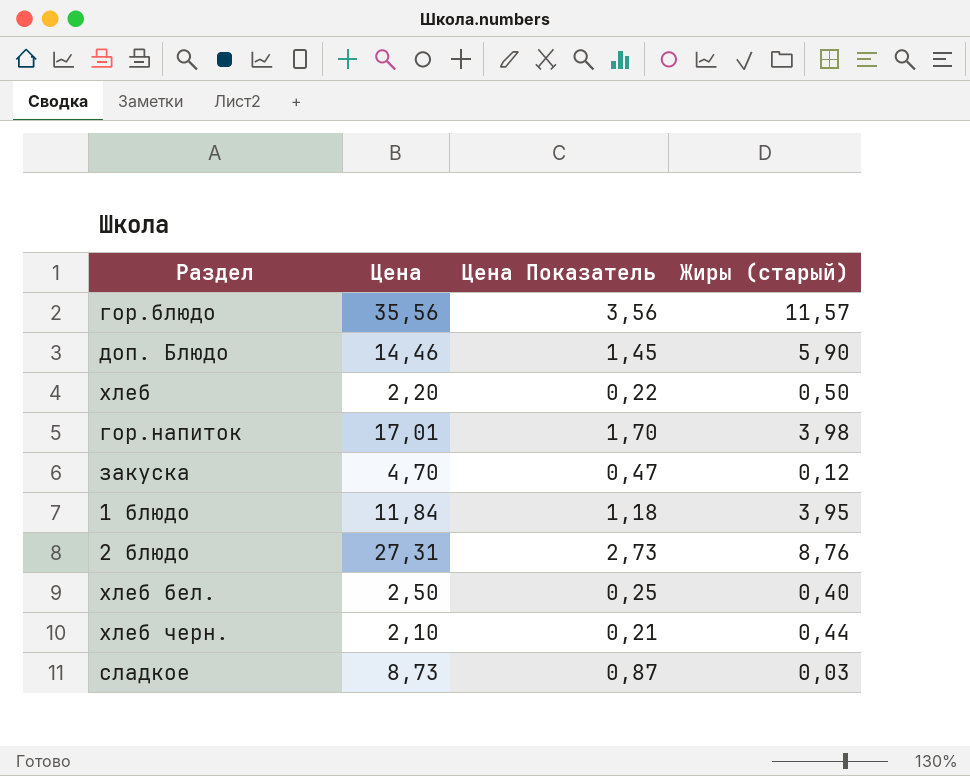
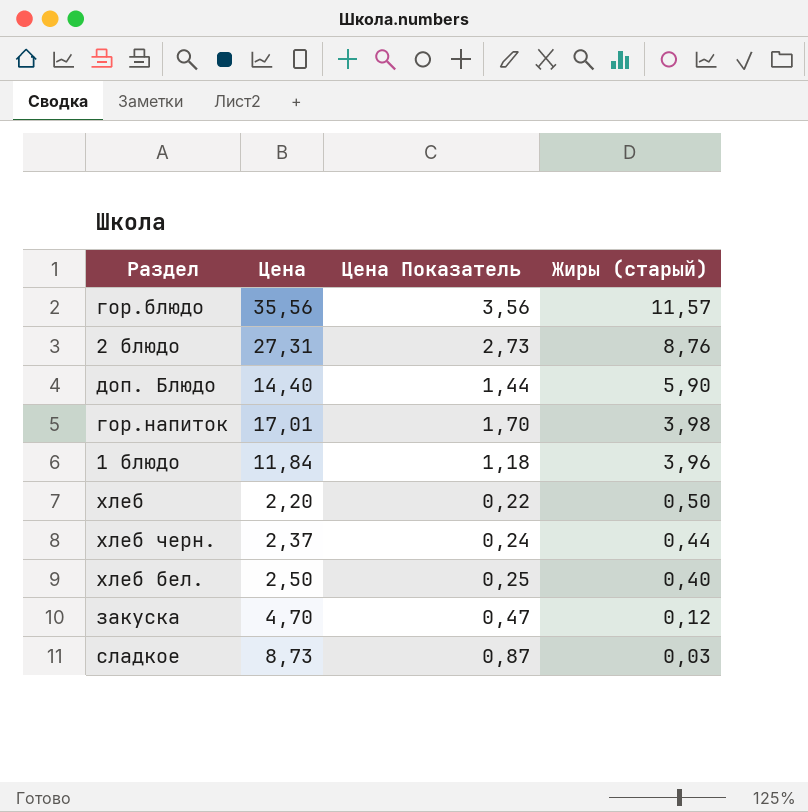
row order: none -> Жиры (старый) descending
доп. Блюдо | Цена: 14,46 -> 14,40
доп. Блюдо | Цена Показатель: 1,45 -> 1,44
1 блюдо | Жиры (старый): 3,95 -> 3,96
хлеб черн. | Цена: 2,10 -> 2,37
хлеб черн. | Цена Показатель: 0,21 -> 0,24

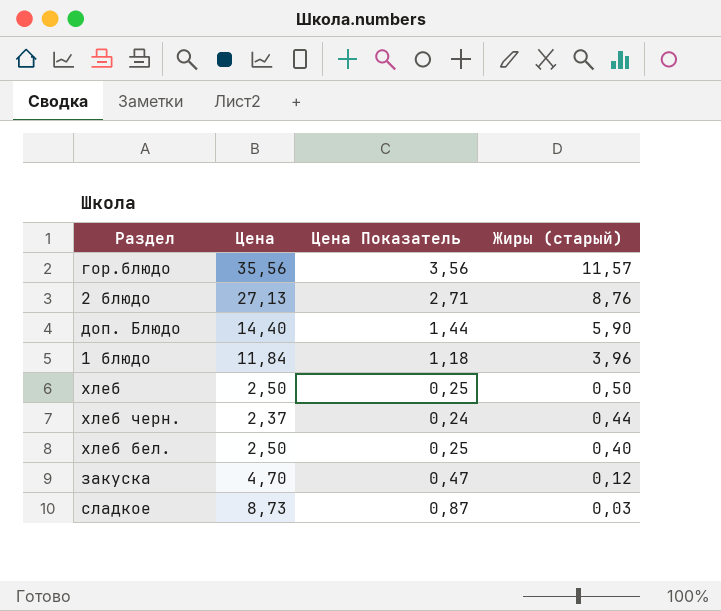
row гор.напиток: 17,01 | 1,70 | 3,98 -> none
2 блюдо | Цена: 27,31 -> 27,13
2 блюдо | Цена Показатель: 2,73 -> 2,71
хлеб | Цена: 2,20 -> 2,50
хлеб | Цена Показатель: 0,22 -> 0,25

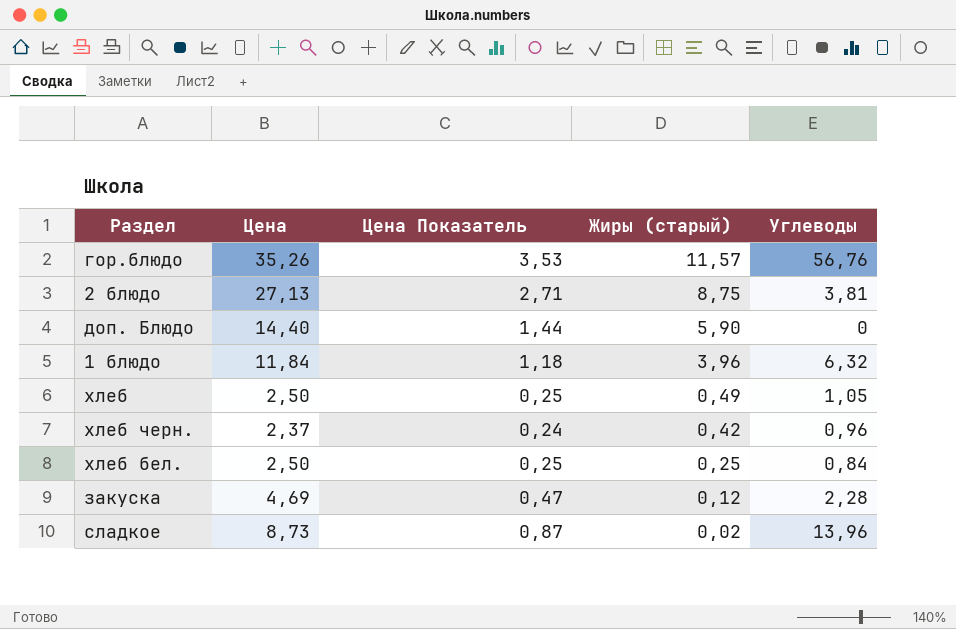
column Углеводы | position: none -> 5
гор.блюдо | Цена: 35,56 -> 35,26
гор.блюдо | Цена Показатель: 3,56 -> 3,53
2 блюдо | Жиры (старый): 8,76 -> 8,75
хлеб | Жиры (старый): 0,50 -> 0,49
хлеб черн. | Жиры (старый): 0,44 -> 0,42
хлеб бел. | Жиры (старый): 0,40 -> 0,25
закуска | Цена: 4,70 -> 4,69
сладкое | Жиры (старый): 0,03 -> 0,02

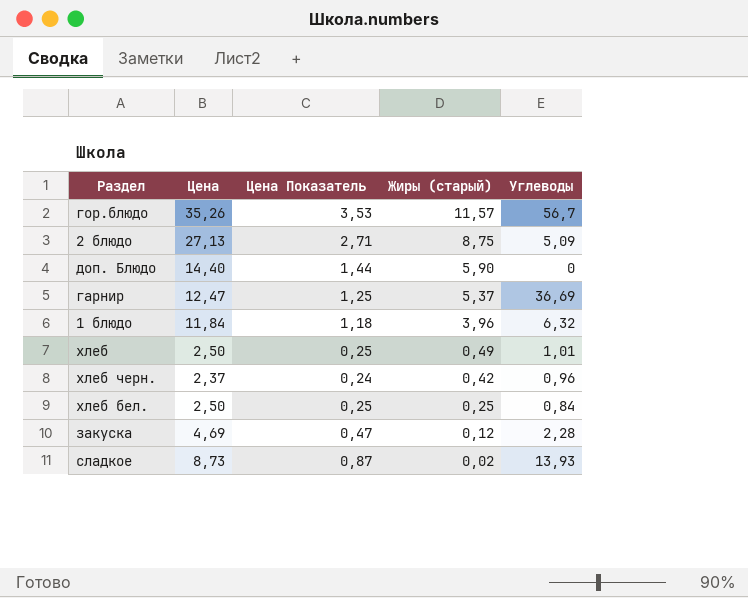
гор.блюдо | Углеводы: 56,76 -> 56,7
2 блюдо | Углеводы: 3,81 -> 5,09
row гарнир: none -> 12,47 | 1,25 | 5,37 | 36,69
хлеб | Углеводы: 1,05 -> 1,01
сладкое | Углеводы: 13,96 -> 13,93

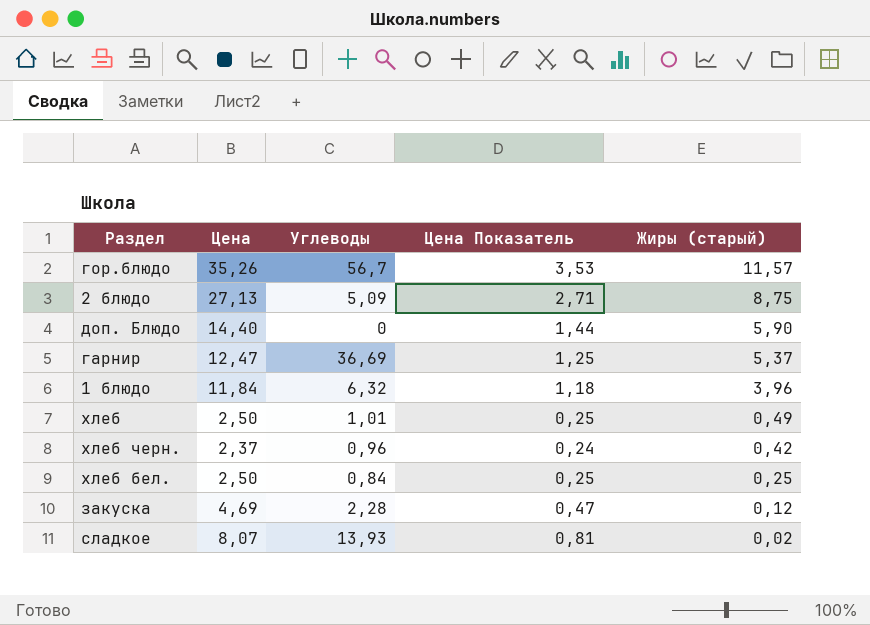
column Углеводы | position: 5 -> 3
сладкое | Цена: 8,73 -> 8,07
сладкое | Цена Показатель: 0,87 -> 0,81

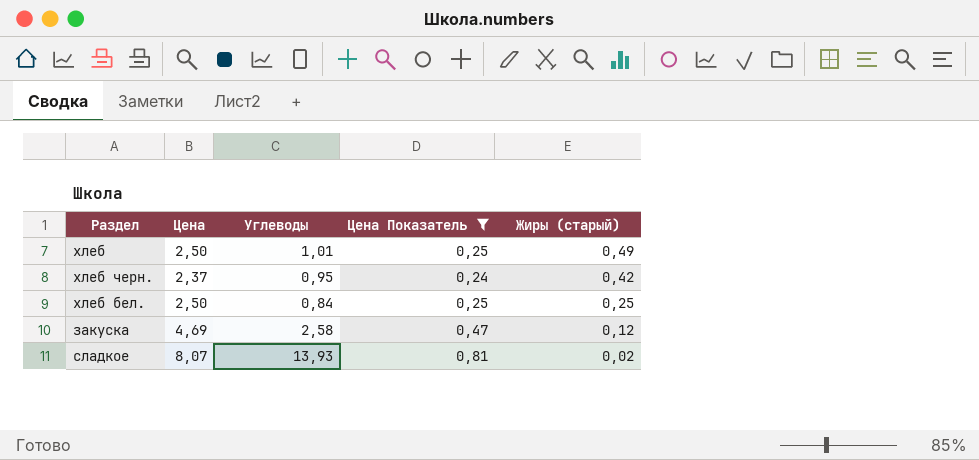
filter: none -> Цена Показатель <= 0,81
хлеб черн. | Углеводы: 0,96 -> 0,95
закуска | Углеводы: 2,28 -> 2,58

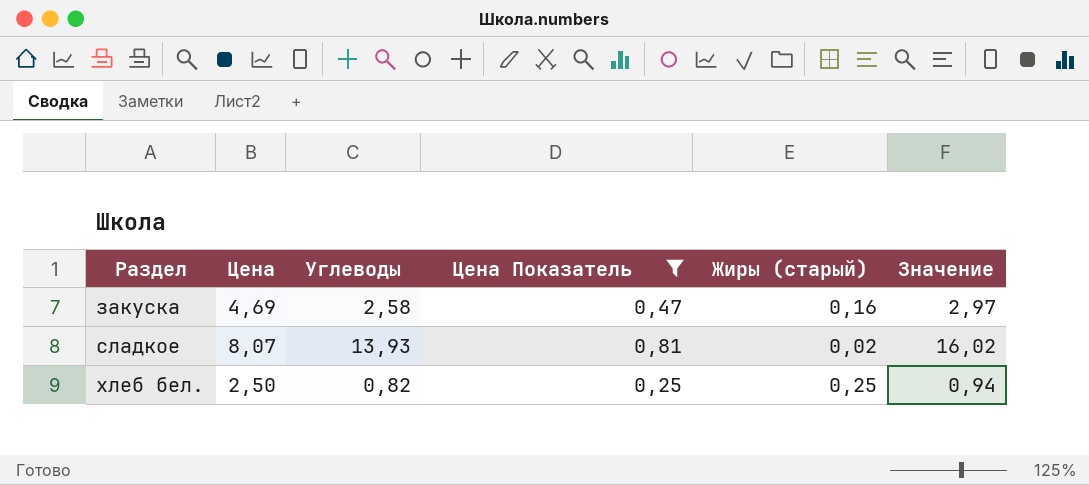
row order: Жиры (старый) descending -> Раздел ascending
column Значение | formula: none -> [Углеводы] * 1,15
row хлеб: 2,50 | 1,01 | 0,25 | 0,49 -> none
row хлеб черн.: 2,37 | 0,95 | 0,24 | 0,42 -> none
закуска | Жиры (старый): 0,12 -> 0,16
хлеб бел. | Углеводы: 0,84 -> 0,82

